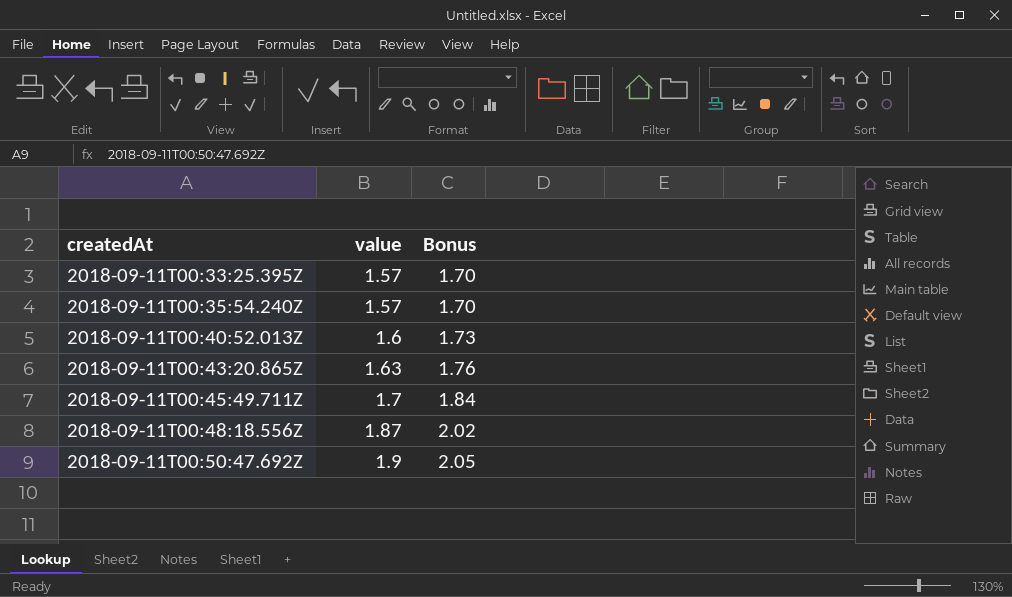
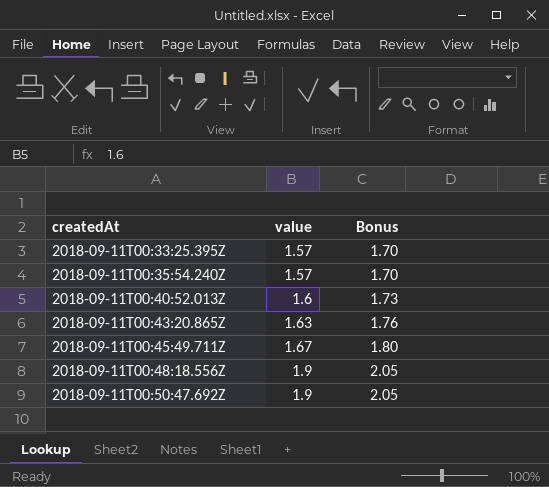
2018-09-11T00:45:49.711Z | value: 1.7 -> 1.67
2018-09-11T00:45:49.711Z | Bonus: 1.84 -> 1.80
2018-09-11T00:48:18.556Z | value: 1.87 -> 1.9
2018-09-11T00:48:18.556Z | Bonus: 2.02 -> 2.05

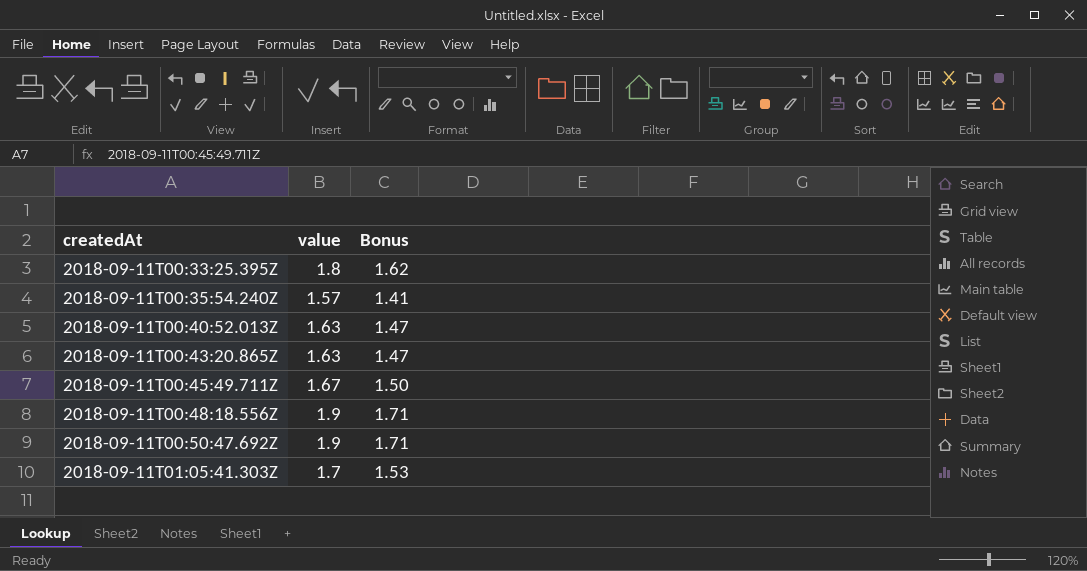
column Bonus | formula: [value] * 1.08 -> [value] * 0.9
2018-09-11T00:33:25.395Z | value: 1.57 -> 1.8
2018-09-11T00:40:52.013Z | value: 1.6 -> 1.63
row 2018-09-11T01:05:41.303Z: none -> 1.7 | 1.53

